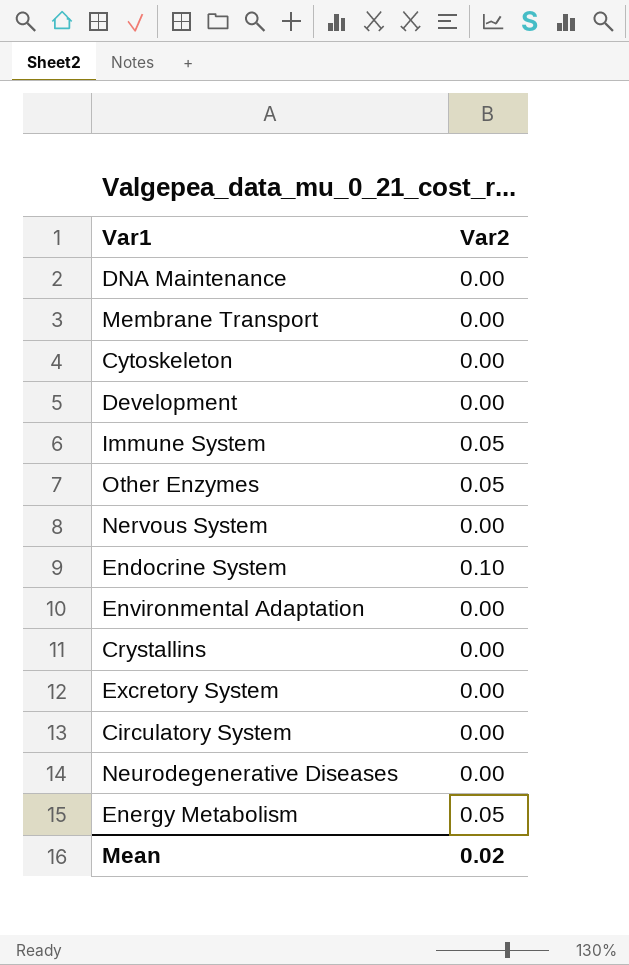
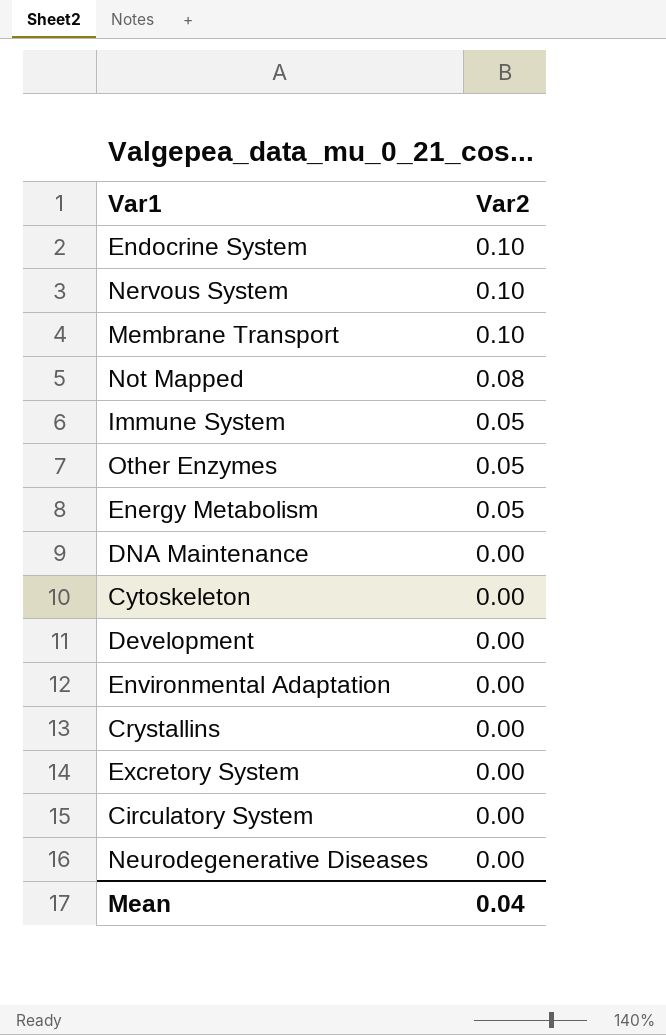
row order: none -> Var2 descending
Nervous System | Var2: 0.00 -> 0.10
Membrane Transport | Var2: 0.00 -> 0.10
row Not Mapped: none -> 0.08
Mean | Var2: 0.02 -> 0.04

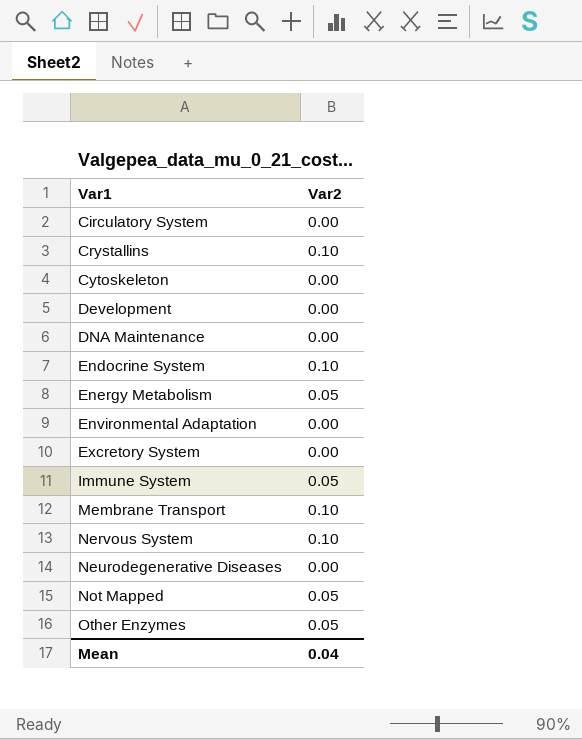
row order: Var2 descending -> Var1 ascending
Crystallins | Var2: 0.00 -> 0.10
Not Mapped | Var2: 0.08 -> 0.05

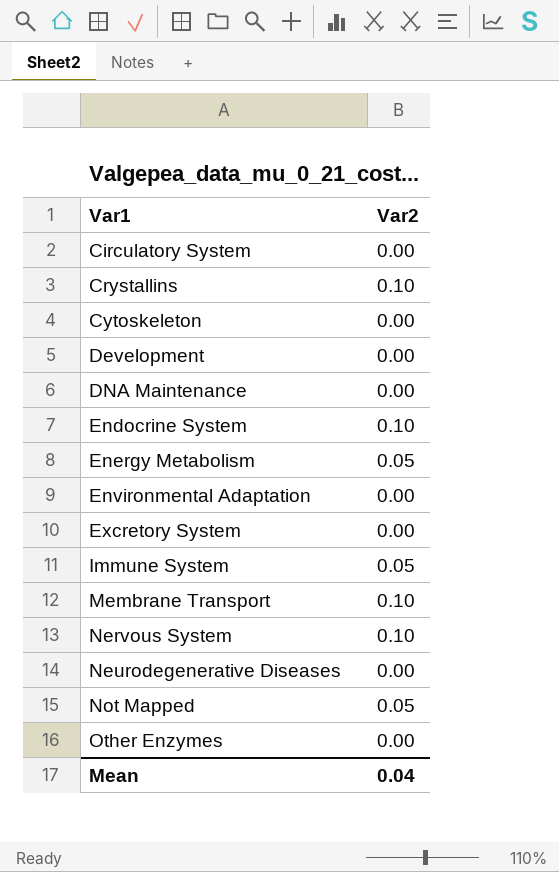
Other Enzymes | Var2: 0.05 -> 0.00

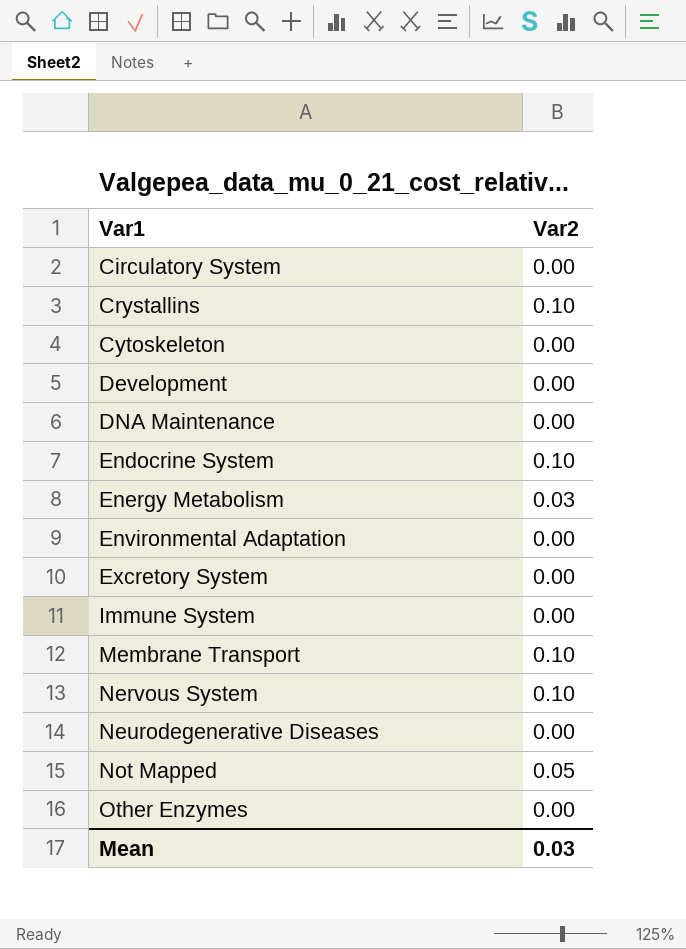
Energy Metabolism | Var2: 0.05 -> 0.03
Immune System | Var2: 0.05 -> 0.00
Mean | Var2: 0.04 -> 0.03

